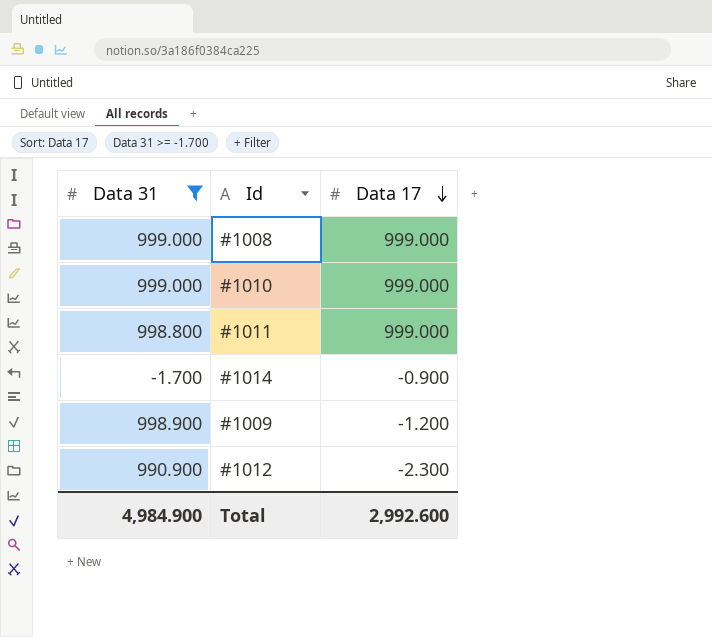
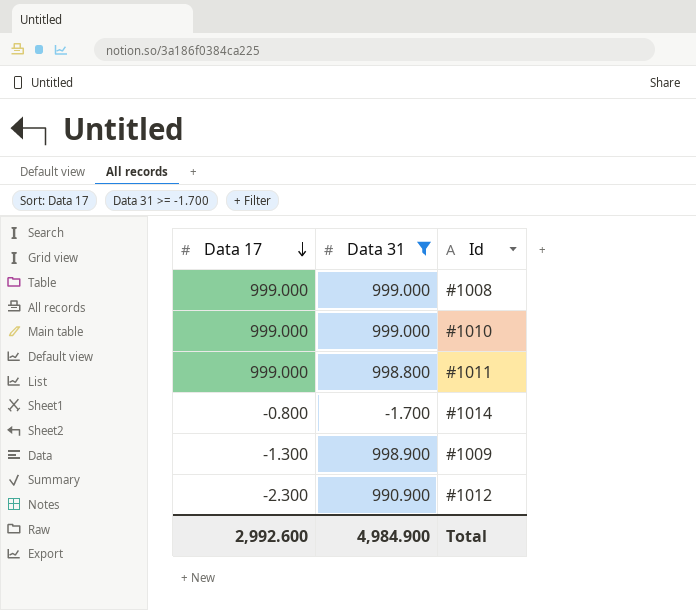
column Data 17 | position: 3 -> 1
#1014 | Data 17: -0.900 -> -0.800
#1009 | Data 17: -1.200 -> -1.300

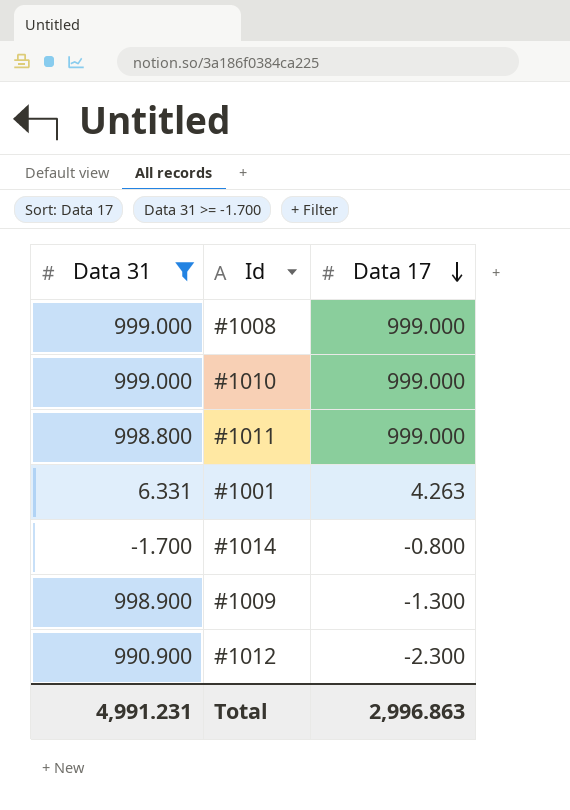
column Data 17 | position: 1 -> 3
row #1001: none -> 6.331 | 4.263
Total | Data 31: 4,984.900 -> 4,991.231
Total | Data 17: 2,992.600 -> 2,996.863

